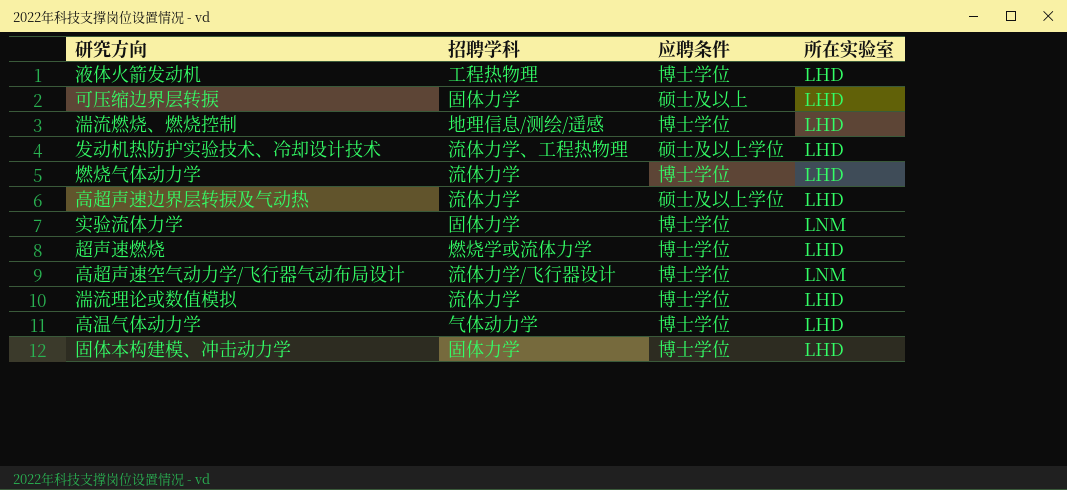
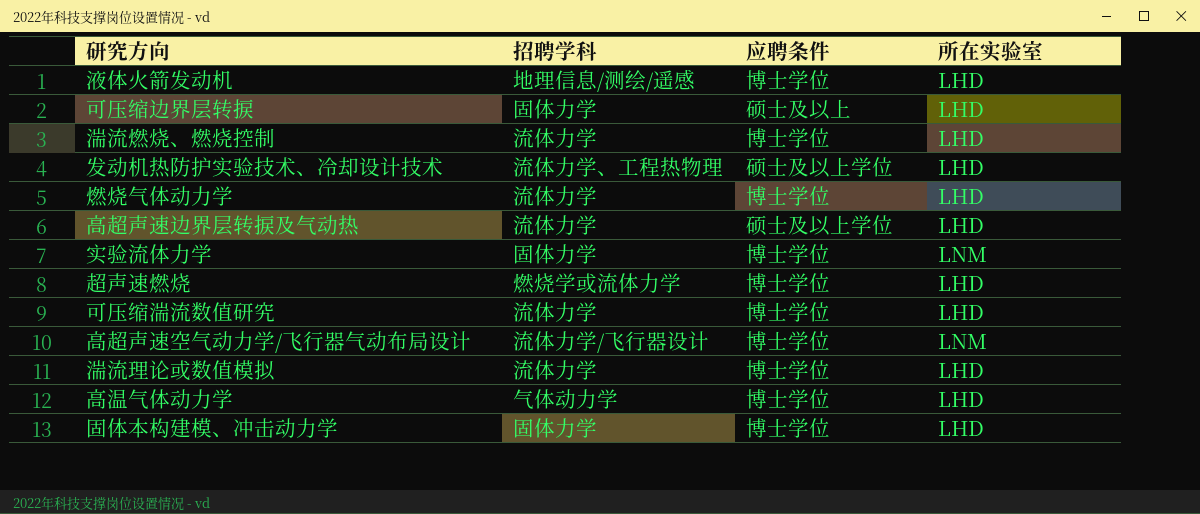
液体火箭发动机 | 招聘学科: 工程热物理 -> 地理信息/测绘/遥感
湍流燃烧、燃烧控制 | 招聘学科: 地理信息/测绘/遥感 -> 流体力学
row 可压缩湍流数值研究: none -> 流体力学 | 博士学位 | LHD

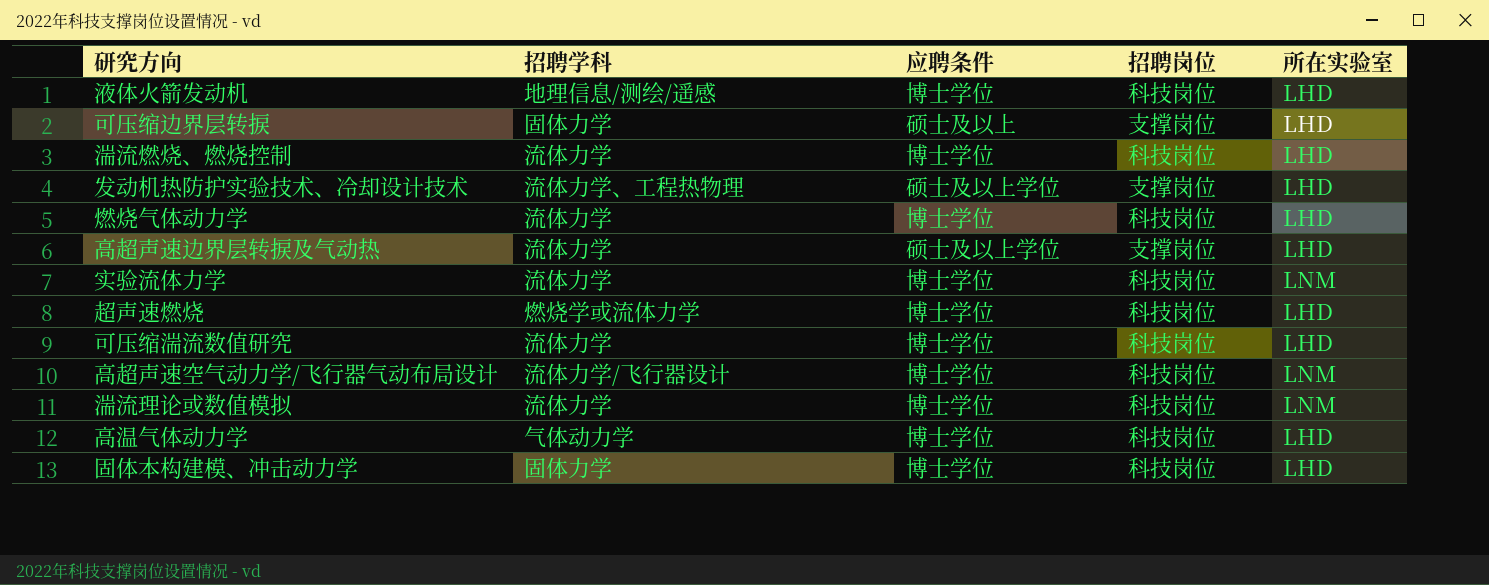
column 招聘岗位 | position: none -> 4
实验流体力学 | 招聘学科: 固体力学 -> 流体力学
湍流理论或数值模拟 | 所在实验室: LHD -> LNM

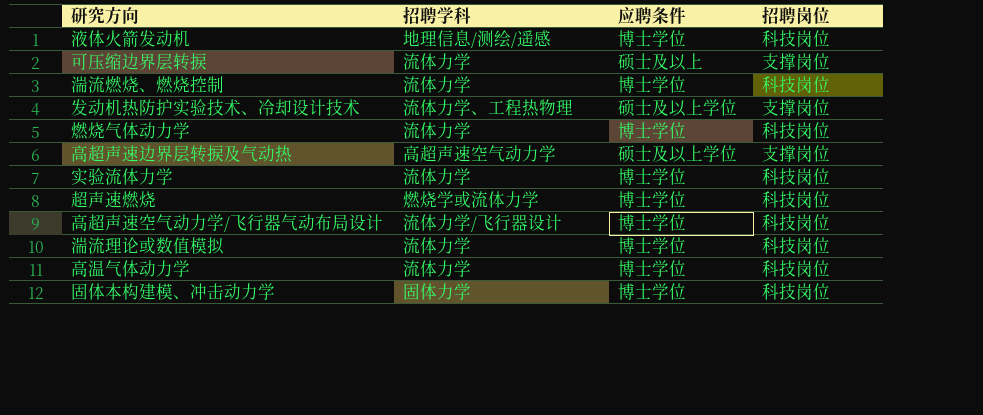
column 所在实验室 | position: 5 -> none
row 可压缩湍流数值研究: 流体力学 | 博士学位 | 科技岗位 | LHD -> none
可压缩边界层转捩 | 招聘学科: 固体力学 -> 流体力学
高超声速边界层转捩及气动热 | 招聘学科: 流体力学 -> 高超声速空气动力学
高温气体动力学 | 招聘学科: 气体动力学 -> 流体力学

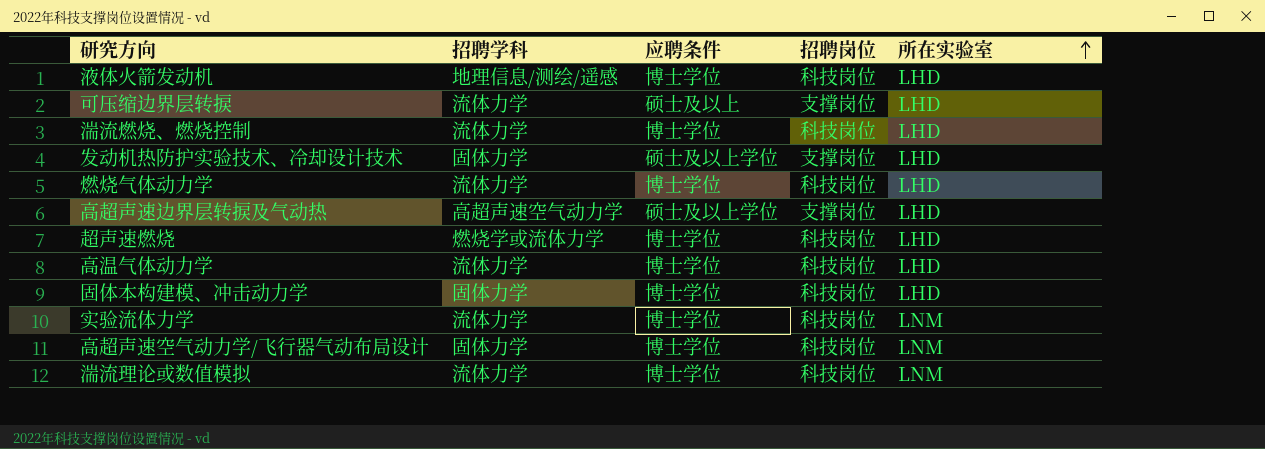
row order: none -> 所在实验室 ascending
column 所在实验室 | position: none -> 5
发动机热防护实验技术、冷却设计技术 | 招聘学科: 流体力学、工程热物理 -> 固体力学
高超声速空气动力学/飞行器气动布局设计 | 招聘学科: 流体力学/飞行器设计 -> 固体力学

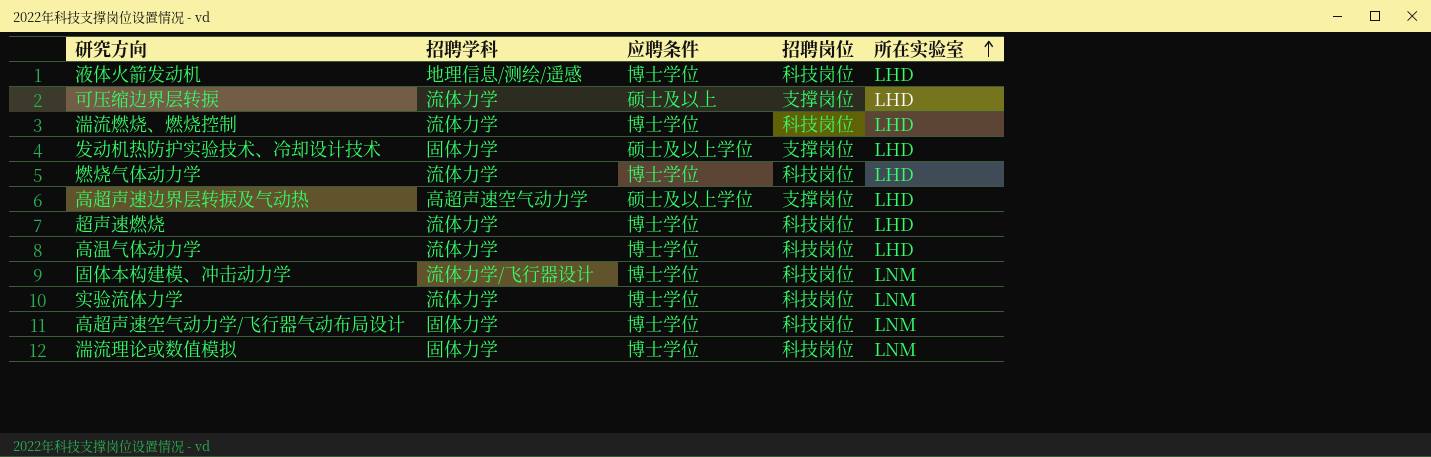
超声速燃烧 | 招聘学科: 燃烧学或流体力学 -> 流体力学
固体本构建模、冲击动力学 | 招聘学科: 固体力学 -> 流体力学/飞行器设计
固体本构建模、冲击动力学 | 所在实验室: LHD -> LNM
湍流理论或数值模拟 | 招聘学科: 流体力学 -> 固体力学

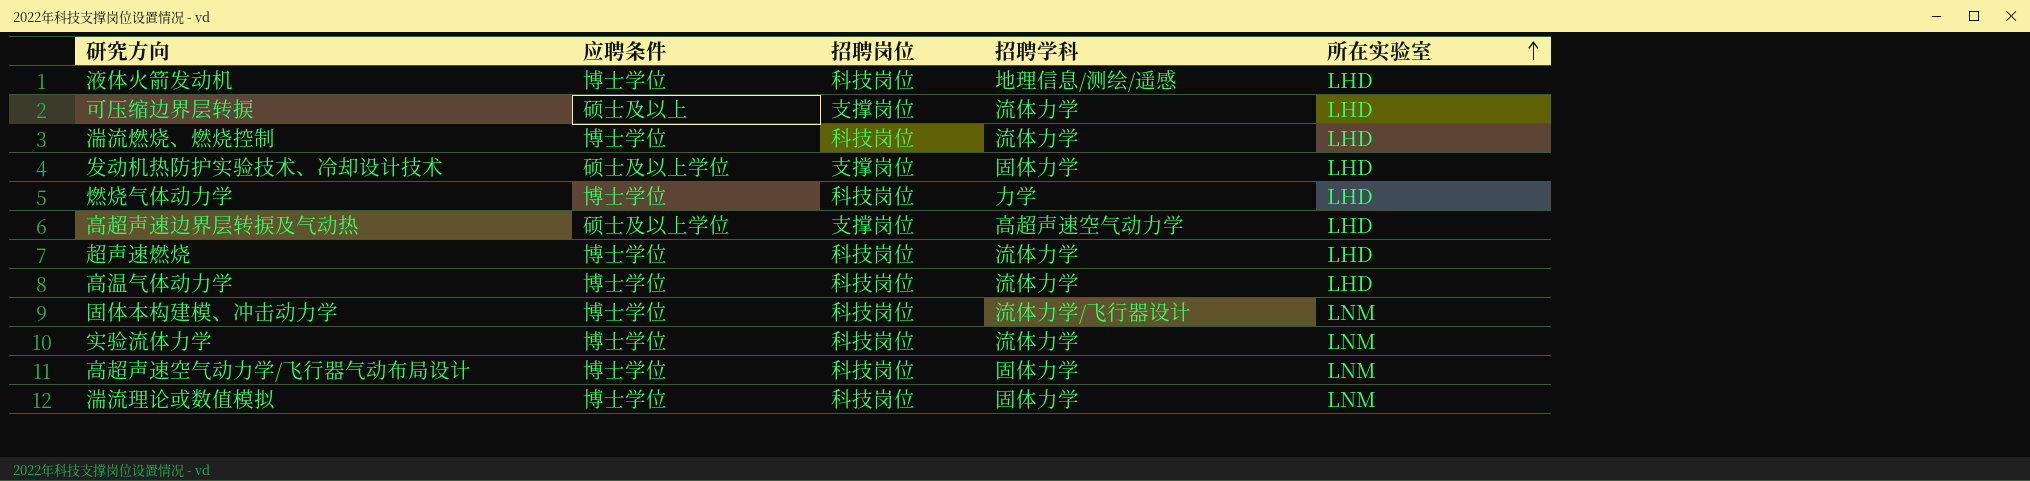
column 招聘学科 | position: 2 -> 4
燃烧气体动力学 | 招聘学科: 流体力学 -> 力学

